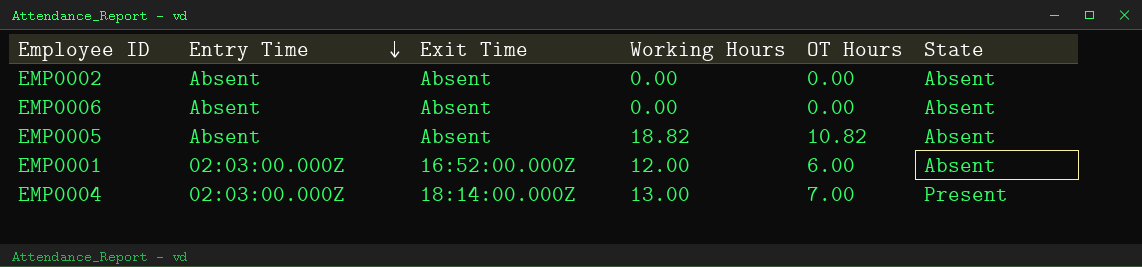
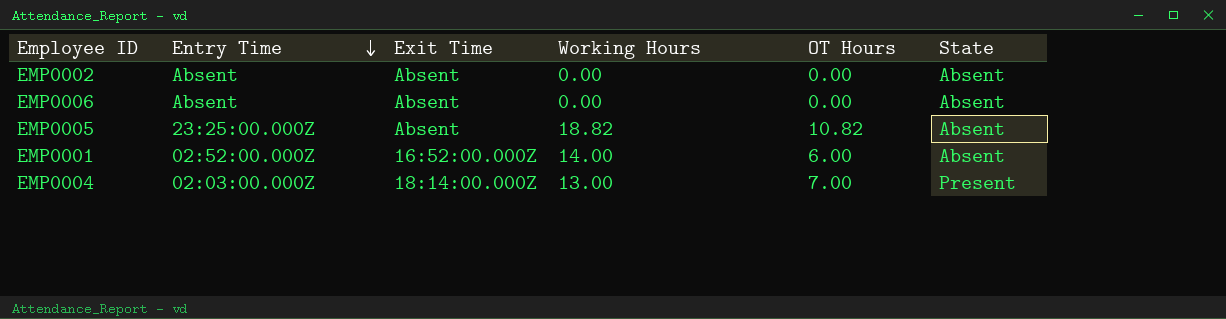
EMP0005 | Entry Time: Absent -> 23:25:00.000Z
EMP0001 | Entry Time: 02:03:00.000Z -> 02:52:00.000Z
EMP0001 | Working Hours: 12.00 -> 14.00

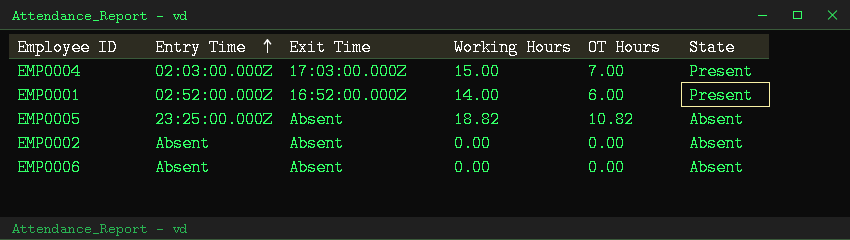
row order: Entry Time descending -> Entry Time ascending
EMP0004 | Exit Time: 18:14:00.000Z -> 17:03:00.000Z
EMP0004 | Working Hours: 13.00 -> 15.00
EMP0001 | State: Absent -> Present

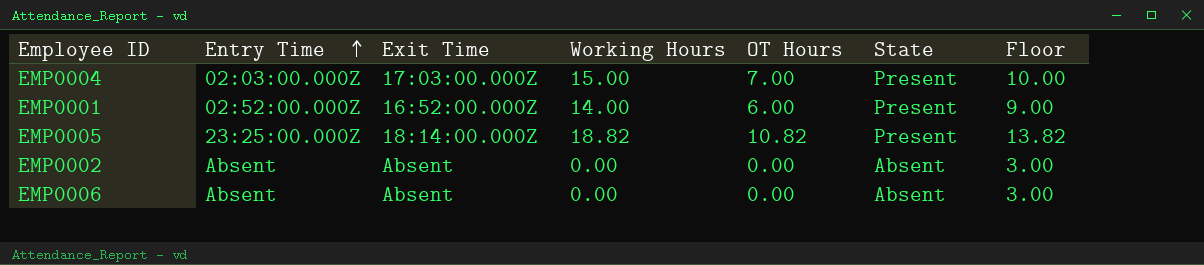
column Floor | formula: none -> [OT Hours] + 3
EMP0005 | Exit Time: Absent -> 18:14:00.000Z
EMP0005 | State: Absent -> Present

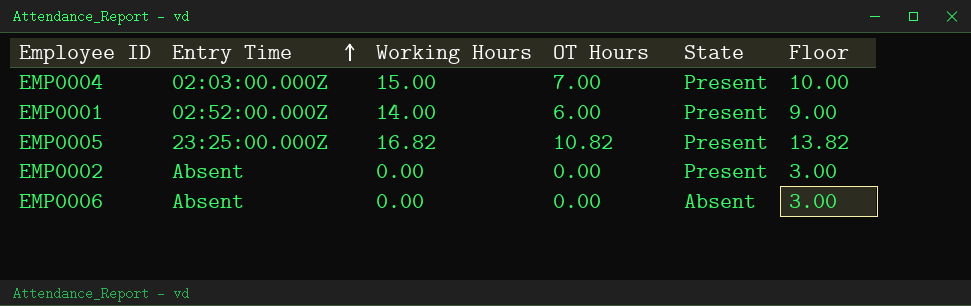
column Exit Time | position: 3 -> none
EMP0005 | Working Hours: 18.82 -> 16.82
EMP0002 | State: Absent -> Present

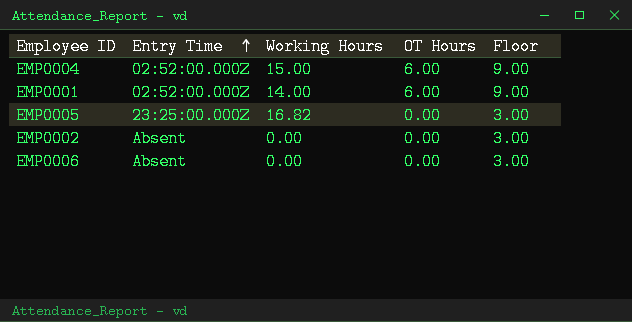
column State | position: 5 -> none
EMP0004 | Entry Time: 02:03:00.000Z -> 02:52:00.000Z
EMP0004 | OT Hours: 7.00 -> 6.00
EMP0004 | Floor: 10.00 -> 9.00
EMP0005 | OT Hours: 10.82 -> 0.00
EMP0005 | Floor: 13.82 -> 3.00

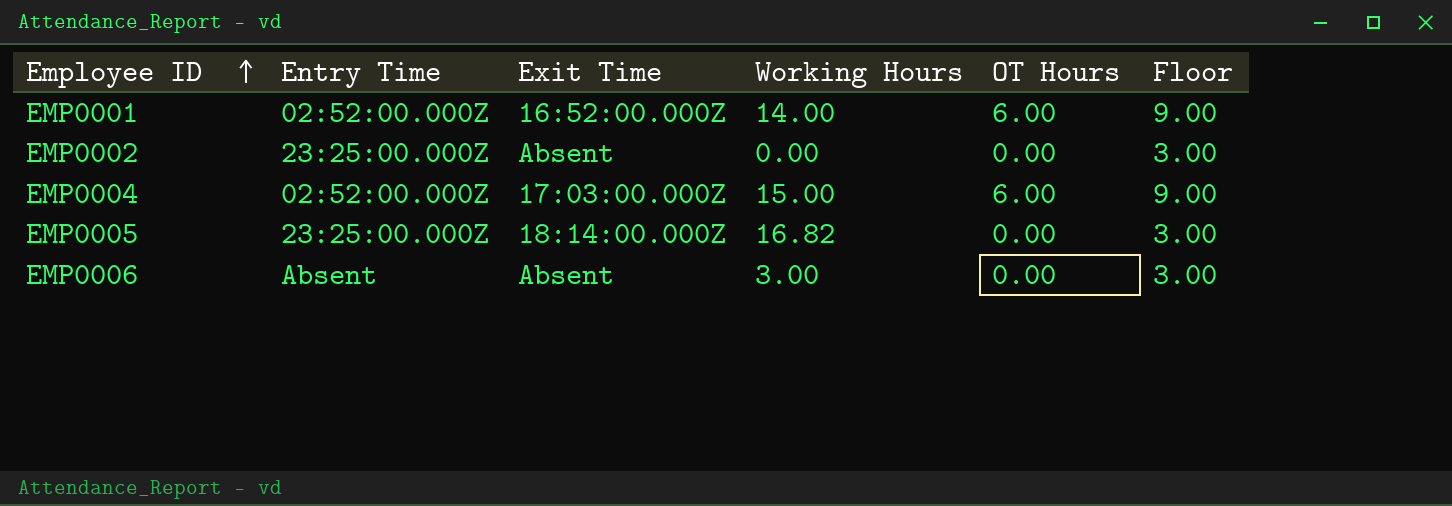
row order: Entry Time ascending -> Employee ID ascending
column Exit Time | position: none -> 3
EMP0002 | Entry Time: Absent -> 23:25:00.000Z
EMP0006 | Working Hours: 0.00 -> 3.00

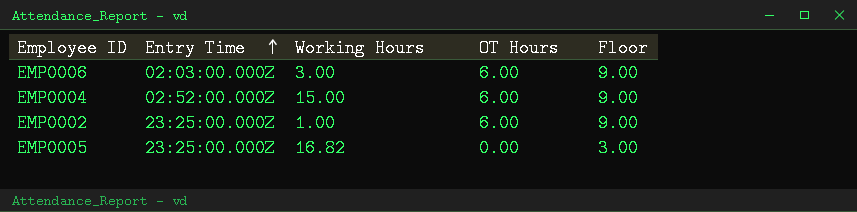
row order: Employee ID ascending -> Entry Time ascending
column Exit Time | position: 3 -> none
row EMP0001: 02:52:00.000Z | 16:52:00.000Z | 14.00 | 6.00 | 9.00 -> none
EMP0006 | Entry Time: Absent -> 02:03:00.000Z
EMP0006 | OT Hours: 0.00 -> 6.00
EMP0006 | Floor: 3.00 -> 9.00
EMP0002 | Working Hours: 0.00 -> 1.00
EMP0002 | OT Hours: 0.00 -> 6.00
EMP0002 | Floor: 3.00 -> 9.00

